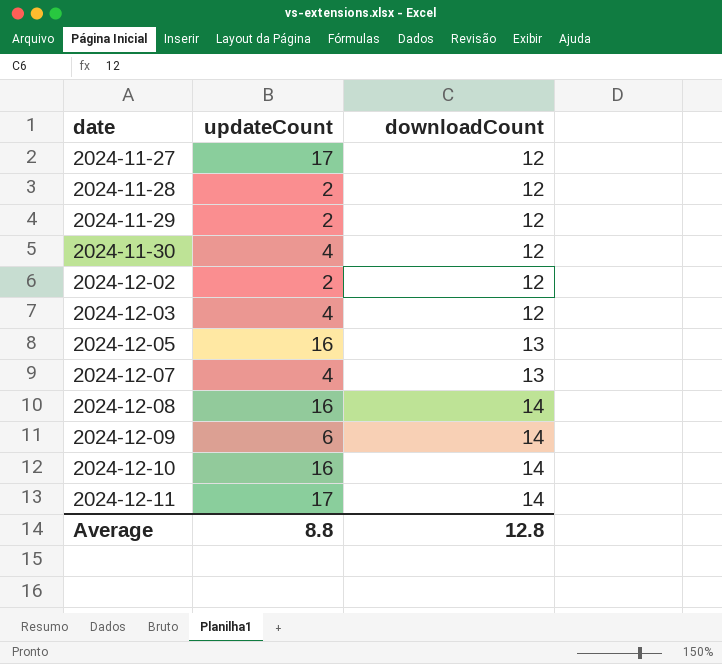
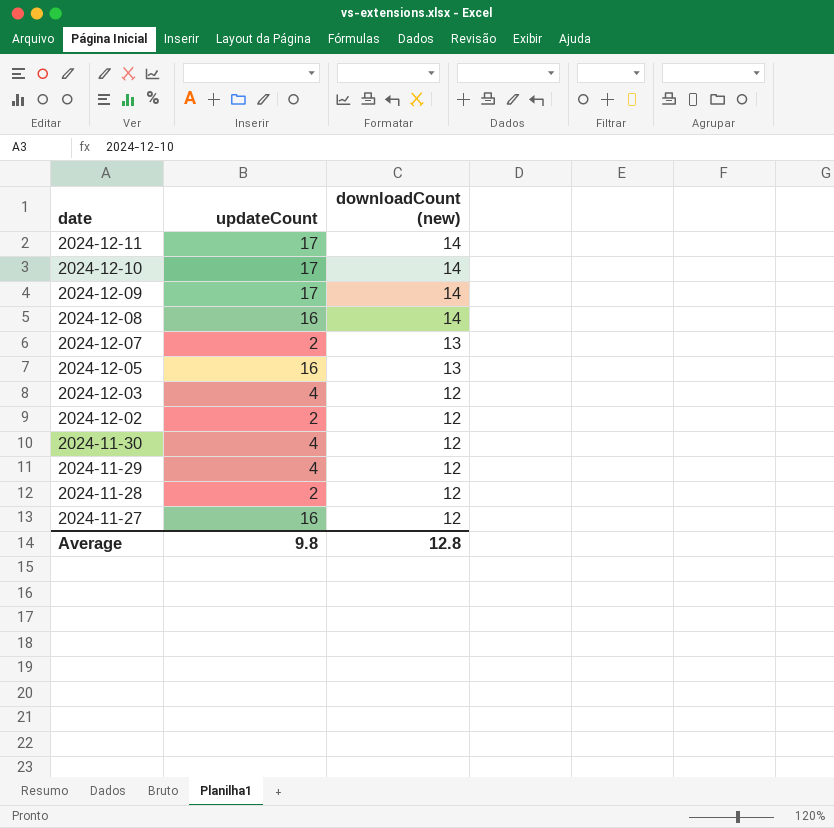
row order: date ascending -> date descending
column name: downloadCount -> downloadCount (new)
2024-12-10 | updateCount: 16 -> 17
2024-12-09 | updateCount: 6 -> 17
2024-12-07 | updateCount: 4 -> 2
2024-11-29 | updateCount: 2 -> 4
2024-11-27 | updateCount: 17 -> 16
Average | updateCount: 8.8 -> 9.8

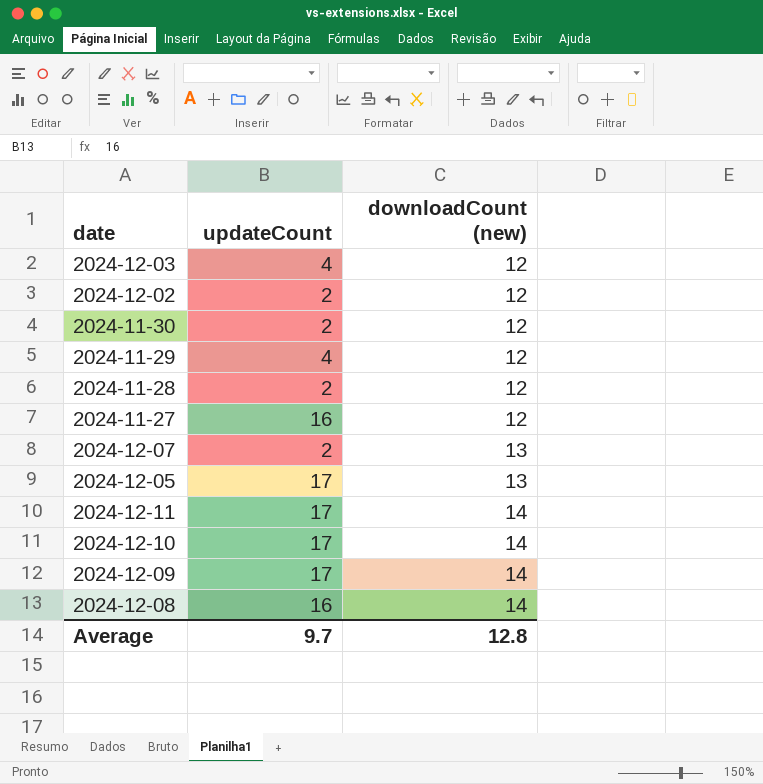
row order: date descending -> downloadCount (new) ascending
2024-11-30 | updateCount: 4 -> 2
2024-12-05 | updateCount: 16 -> 17
Average | updateCount: 9.8 -> 9.7

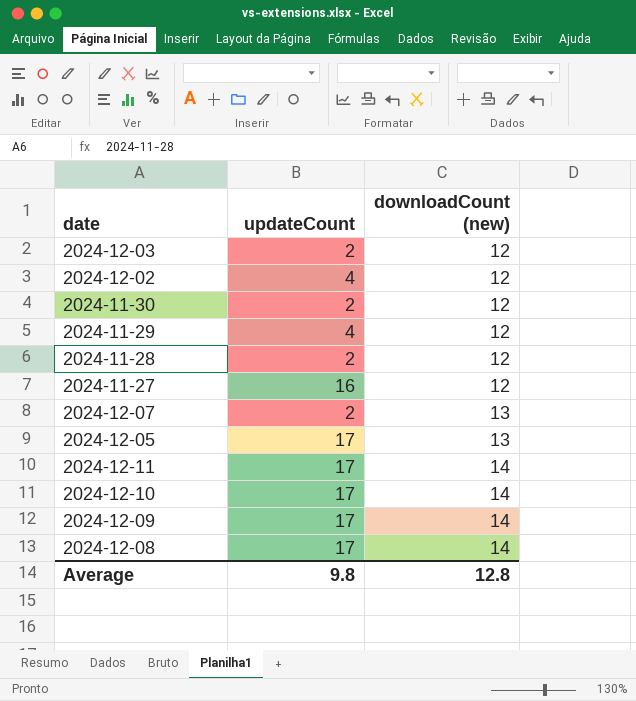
2024-12-03 | updateCount: 4 -> 2
2024-12-02 | updateCount: 2 -> 4
2024-12-08 | updateCount: 16 -> 17
Average | updateCount: 9.7 -> 9.8

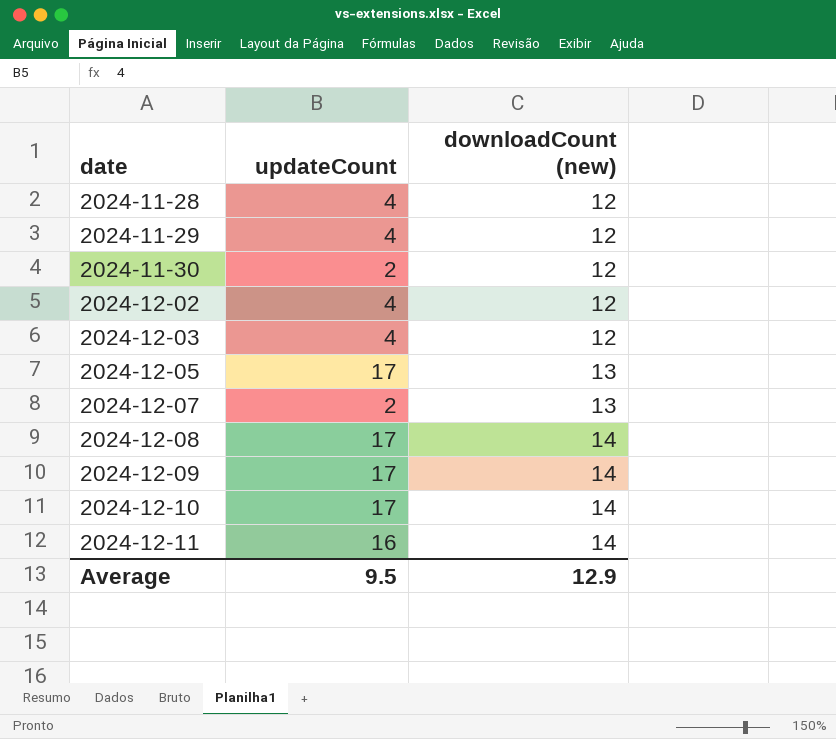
row order: downloadCount (new) ascending -> date ascending
row 2024-11-27: 16 | 12 -> none
2024-11-28 | updateCount: 2 -> 4
2024-12-03 | updateCount: 2 -> 4
2024-12-11 | updateCount: 17 -> 16
Average | updateCount: 9.8 -> 9.5
Average | downloadCount (new): 12.8 -> 12.9

